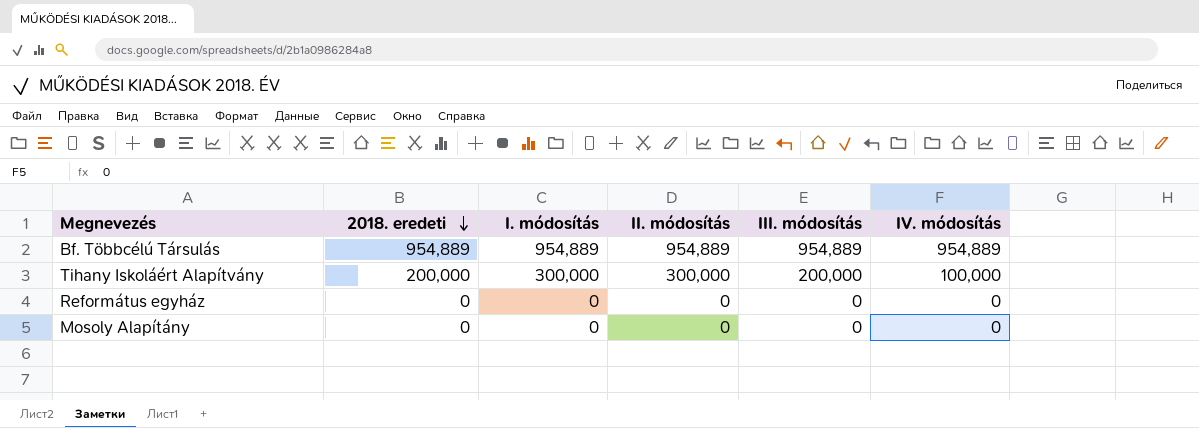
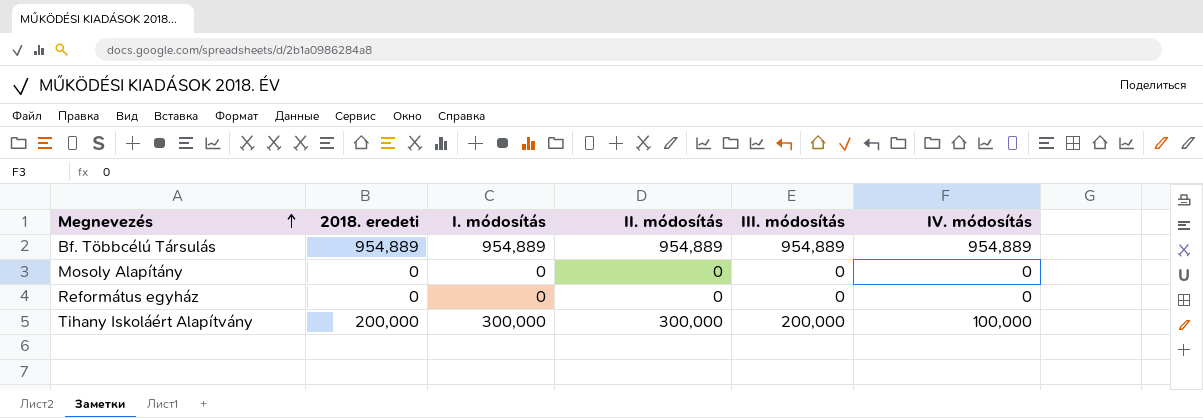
row order: 2018. eredeti descending -> Megnevezés ascending

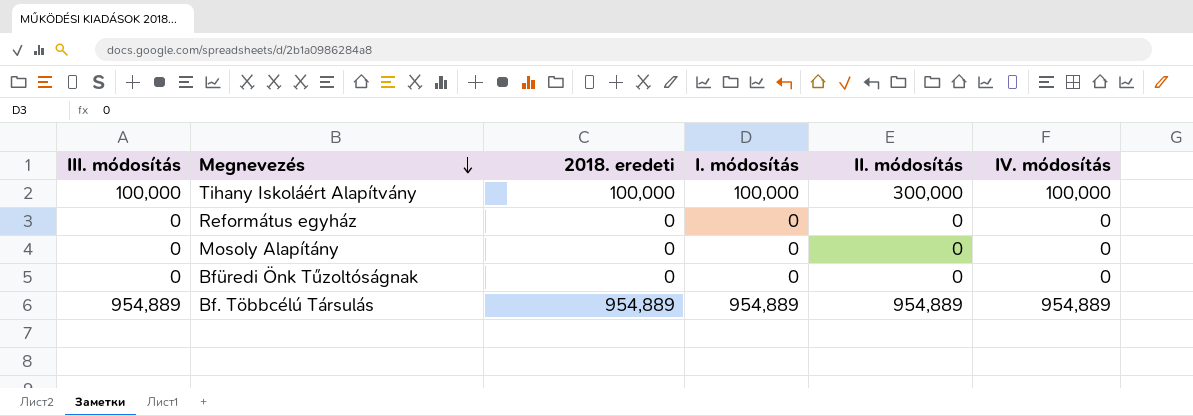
row order: Megnevezés ascending -> Megnevezés descending
column III. módosítás | position: 5 -> 1
Tihany Iskoláért Alapítvány | III. módosítás: 200,000 -> 100,000
Tihany Iskoláért Alapítvány | 2018. eredeti: 200,000 -> 100,000
Tihany Iskoláért Alapítvány | I. módosítás: 300,000 -> 100,000
row Bfüredi Önk Tűzoltóságnak: none -> 0 | 0 | 0 | 0 | 0

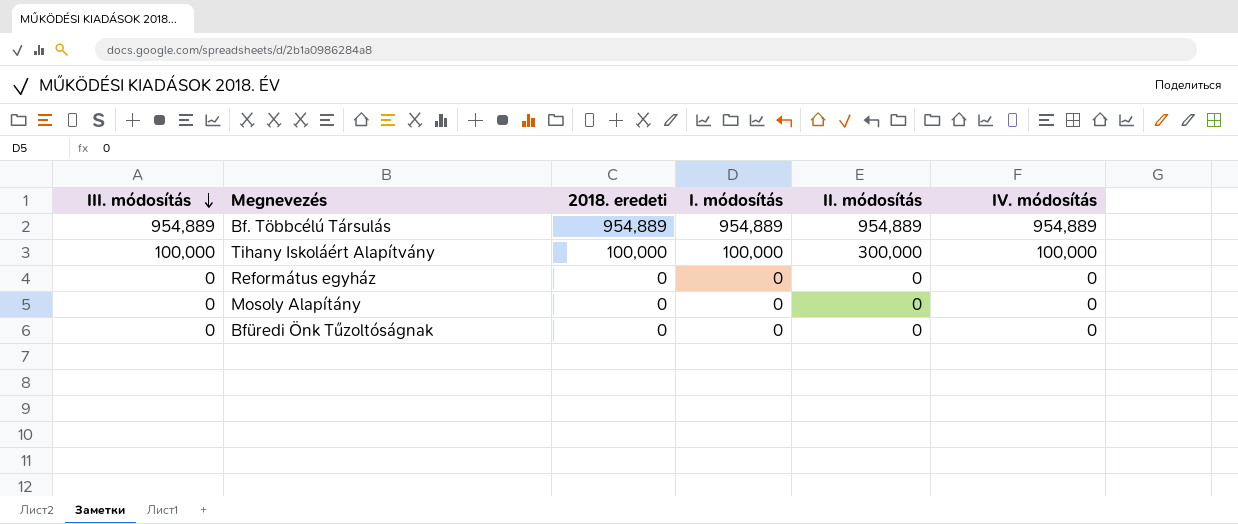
row order: Megnevezés descending -> III. módosítás descending

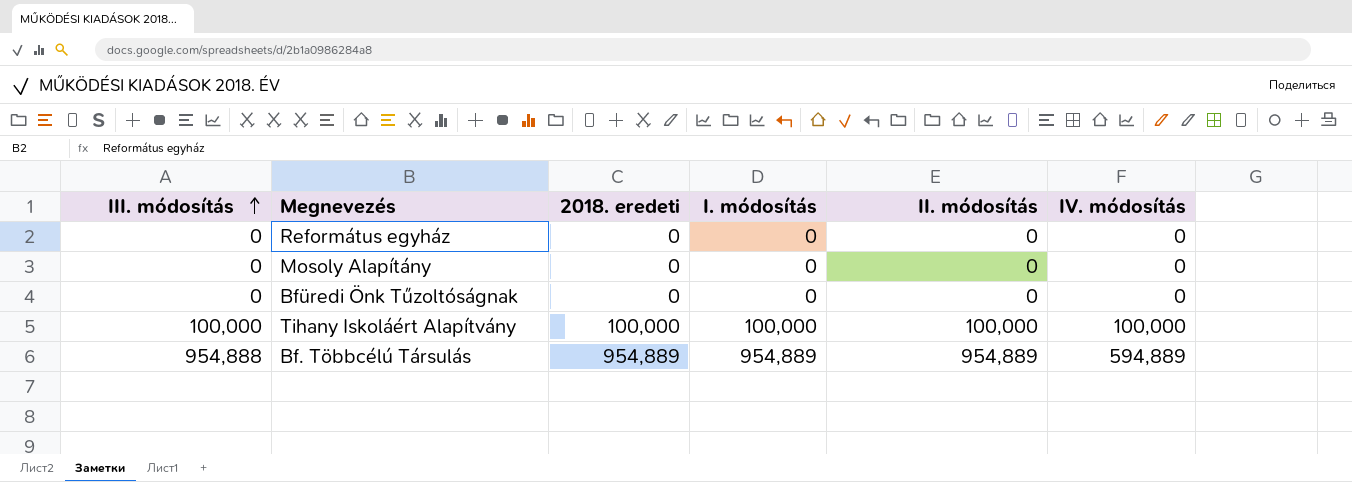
row order: III. módosítás descending -> III. módosítás ascending
Tihany Iskoláért Alapítvány | II. módosítás: 300,000 -> 100,000
Bf. Többcélú Társulás | III. módosítás: 954,889 -> 954,888
Bf. Többcélú Társulás | IV. módosítás: 954,889 -> 594,889

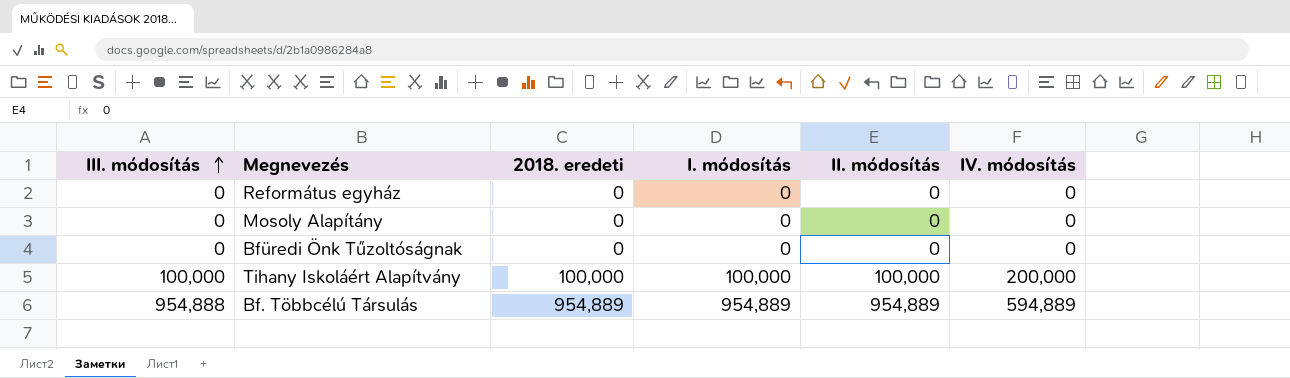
Tihany Iskoláért Alapítvány | IV. módosítás: 100,000 -> 200,000

